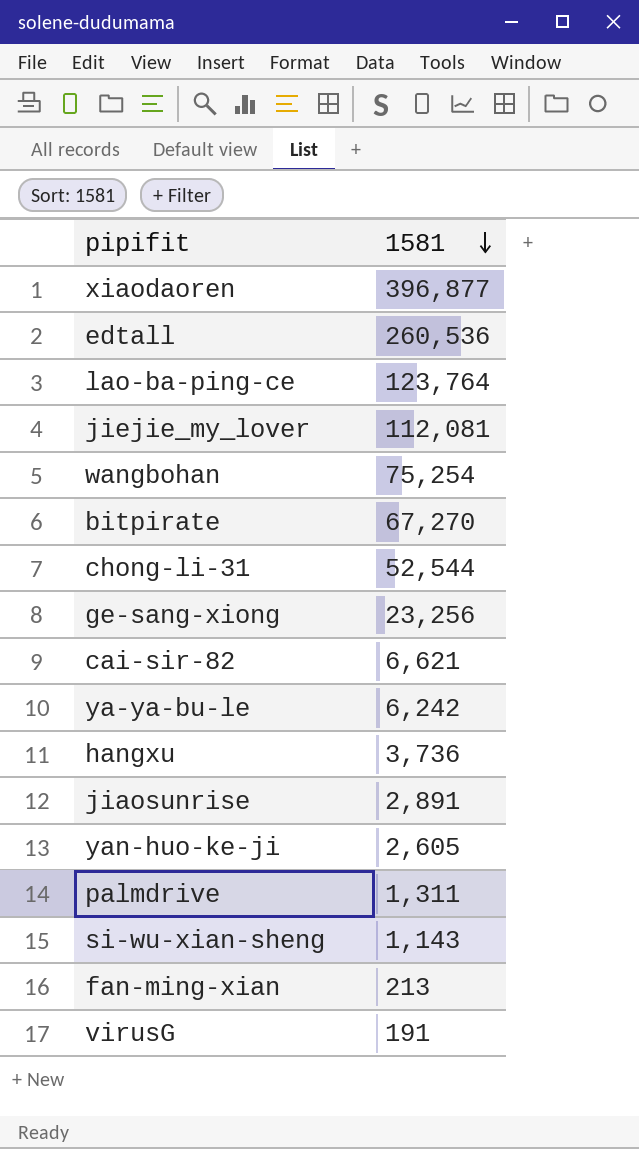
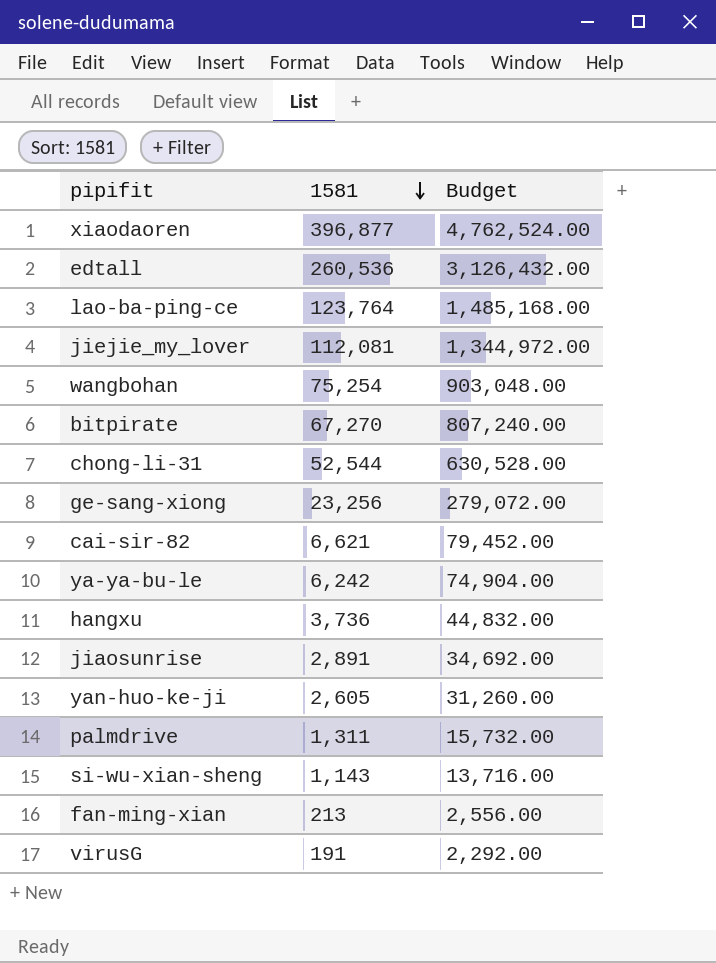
column Budget | formula: none -> [1581] * 12

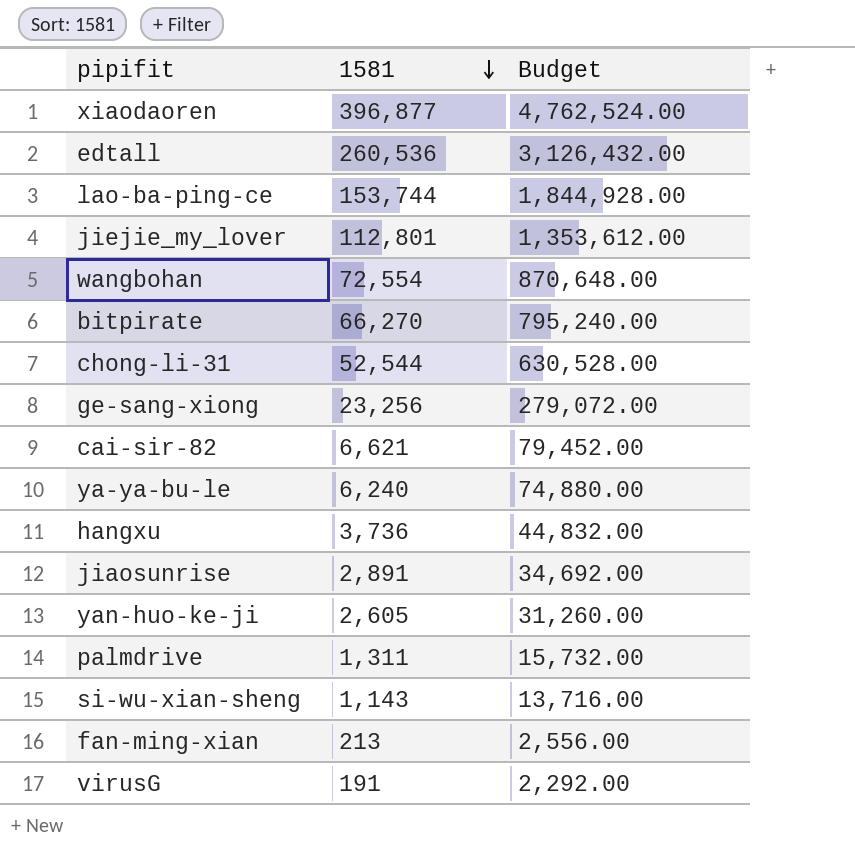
lao-ba-ping-ce | 1581: 123,764 -> 153,744
lao-ba-ping-ce | Budget: 1,485,168.00 -> 1,844,928.00
jiejie_my_lover | 1581: 112,081 -> 112,801
jiejie_my_lover | Budget: 1,344,972.00 -> 1,353,612.00
wangbohan | 1581: 75,254 -> 72,554
wangbohan | Budget: 903,048.00 -> 870,648.00
bitpirate | 1581: 67,270 -> 66,270
bitpirate | Budget: 807,240.00 -> 795,240.00
ya-ya-bu-le | 1581: 6,242 -> 6,240
ya-ya-bu-le | Budget: 74,904.00 -> 74,880.00

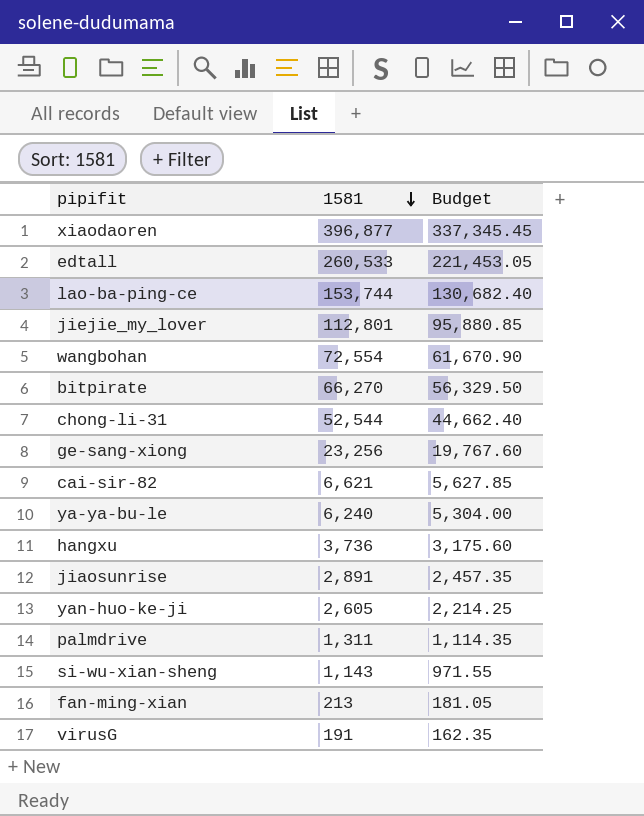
column Budget | formula: [1581] * 12 -> [1581] * 0.85
edtall | 1581: 260,536 -> 260,533

